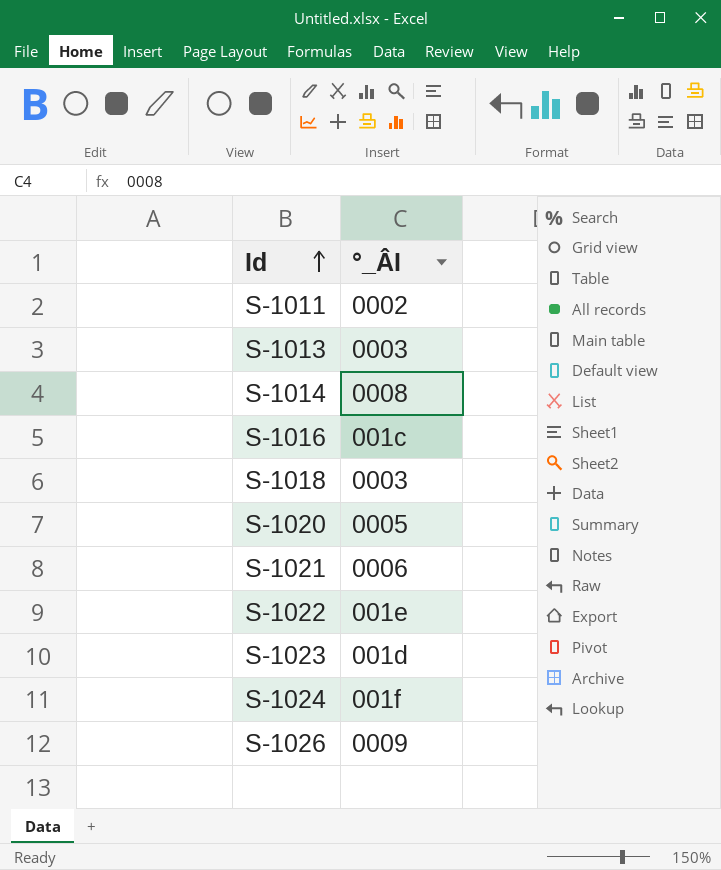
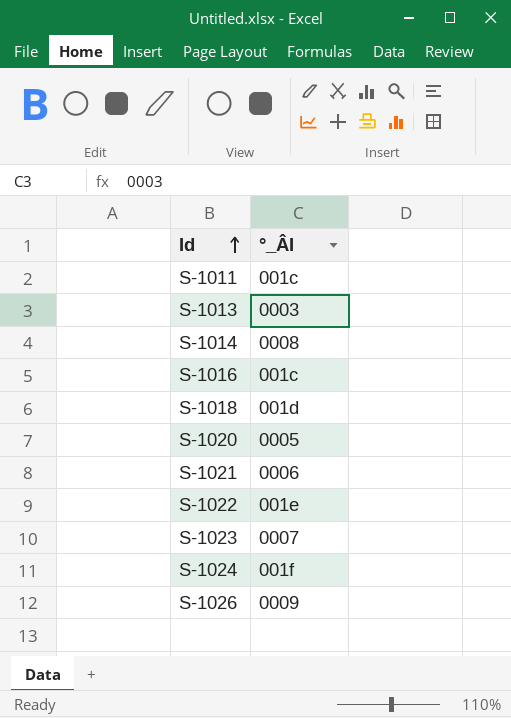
S-1011 | °_ÂI: 0002 -> 001c
S-1018 | °_ÂI: 0003 -> 001d
S-1023 | °_ÂI: 001d -> 0007

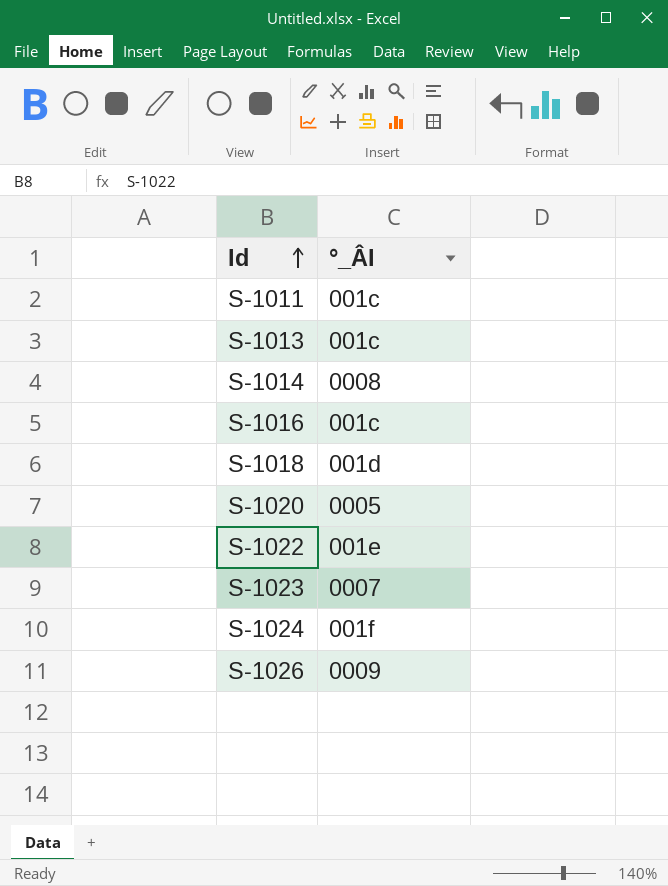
row S-1021: 0006 -> none
S-1013 | °_ÂI: 0003 -> 001c

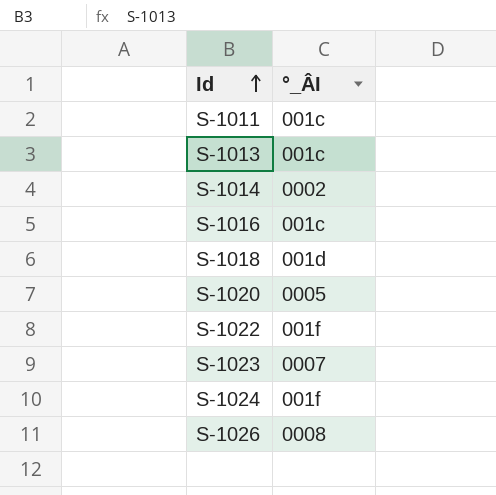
S-1014 | °_ÂI: 0008 -> 0002
S-1022 | °_ÂI: 001e -> 001f
S-1026 | °_ÂI: 0009 -> 0008

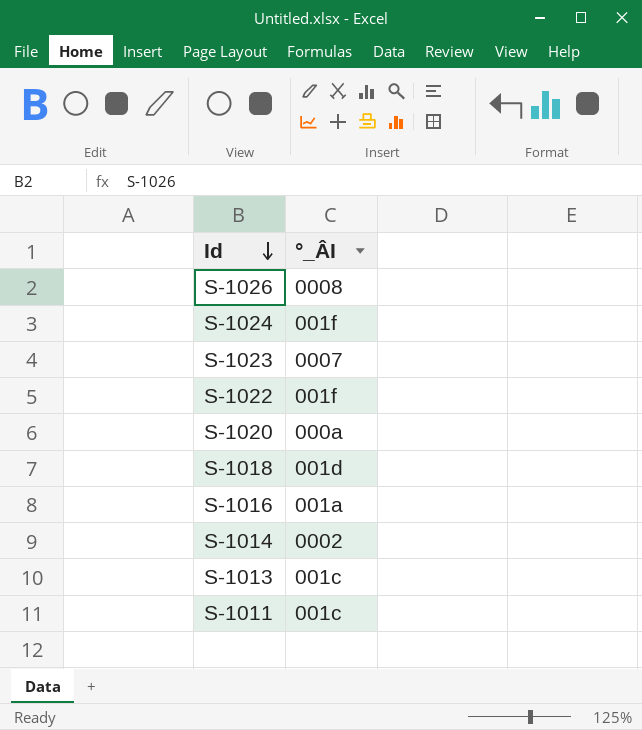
row order: Id ascending -> Id descending
S-1020 | °_ÂI: 0005 -> 000a
S-1016 | °_ÂI: 001c -> 001a

